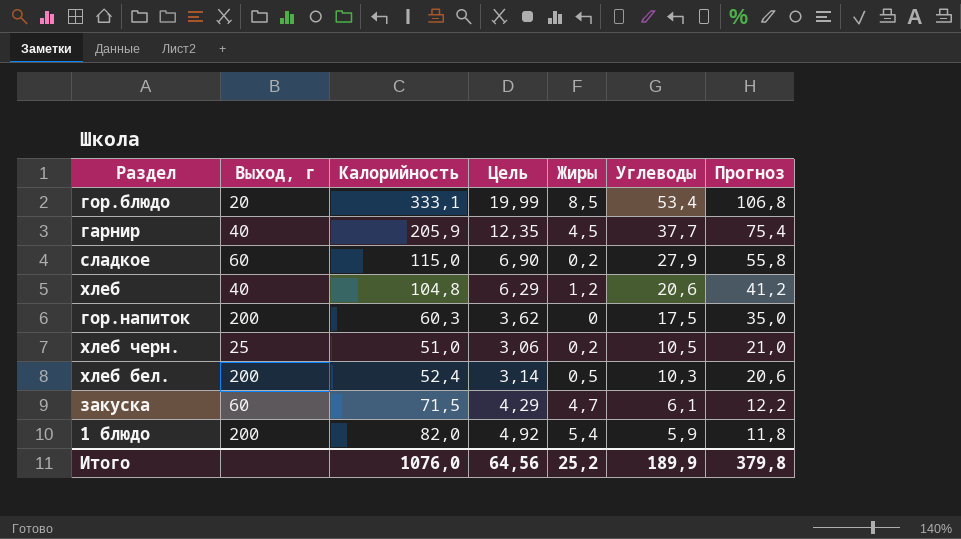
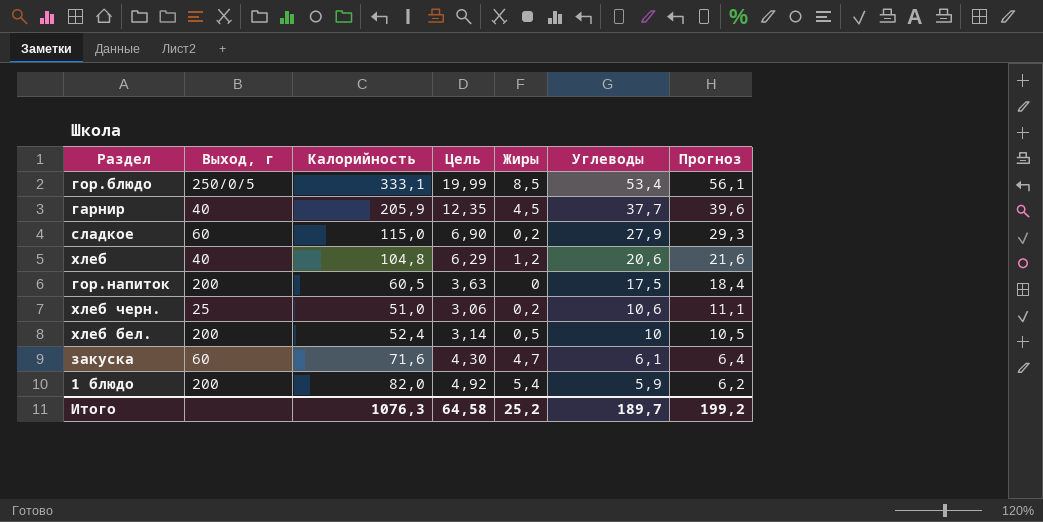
column Прогноз | formula: [Углеводы] * 2 -> [Углеводы] * 1,05
гор.блюдо | Выход, г: 20 -> 250/0/5
гор.напиток | Калорийность: 60,3 -> 60,5
гор.напиток | Цель: 3,62 -> 3,63
хлеб черн. | Углеводы: 10,5 -> 10,6
хлеб бел. | Углеводы: 10,3 -> 10
закуска | Калорийность: 71,5 -> 71,6
закуска | Цель: 4,29 -> 4,30
Итого | Калорийность: 1076,0 -> 1076,3
Итого | Цель: 64,56 -> 64,58
Итого | Углеводы: 189,9 -> 189,7
Итого | Прогноз: 379,8 -> 199,2

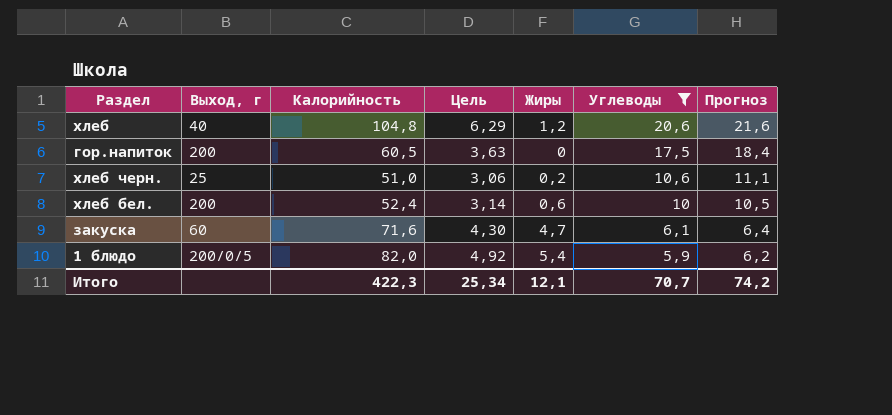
filter: none -> Углеводы <= 20,6
хлеб бел. | Жиры: 0,5 -> 0,6
1 блюдо | Выход, г: 200 -> 200/0/5
Итого | Калорийность: 1076,3 -> 422,3
Итого | Цель: 64,58 -> 25,34
Итого | Жиры: 25,2 -> 12,1
Итого | Углеводы: 189,7 -> 70,7
Итого | Прогноз: 199,2 -> 74,2

